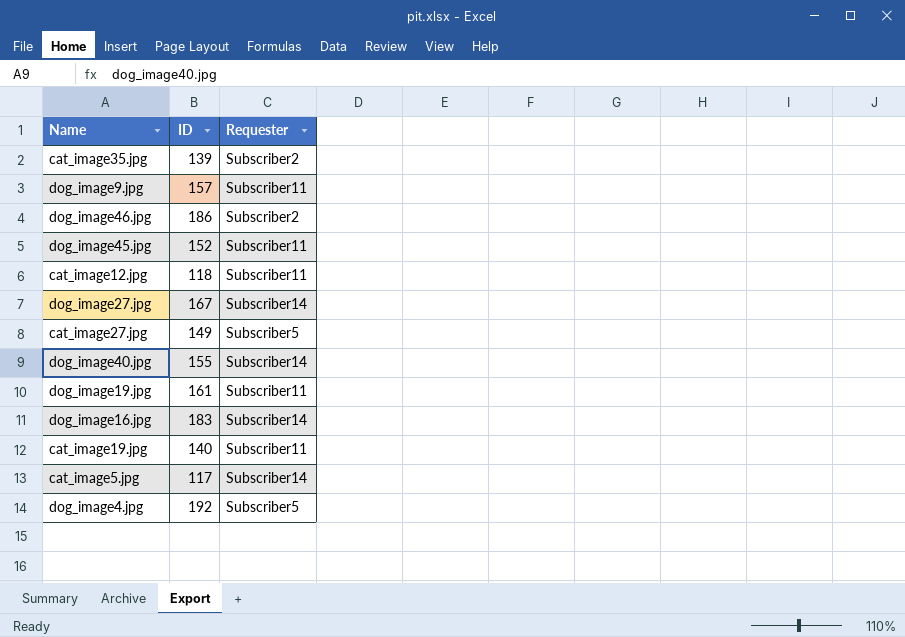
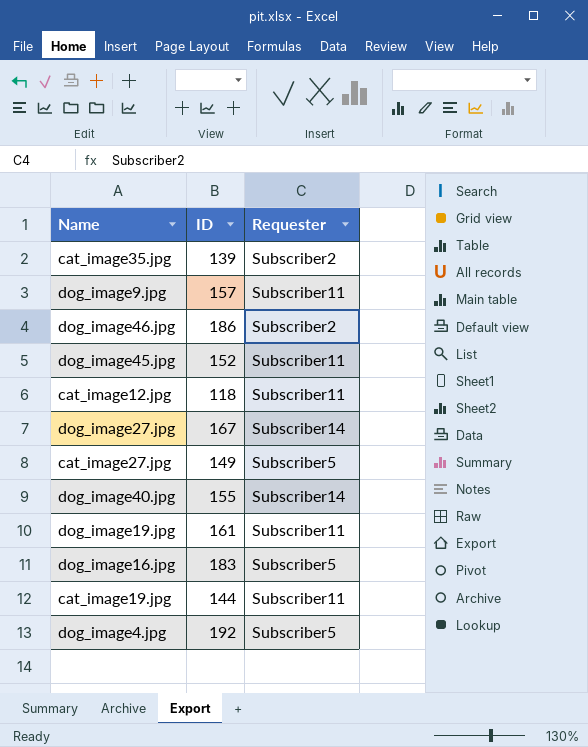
row cat_image5.jpg: 117 | Subscriber14 -> none
dog_image16.jpg | Requester: Subscriber14 -> Subscriber5
cat_image19.jpg | ID: 140 -> 144

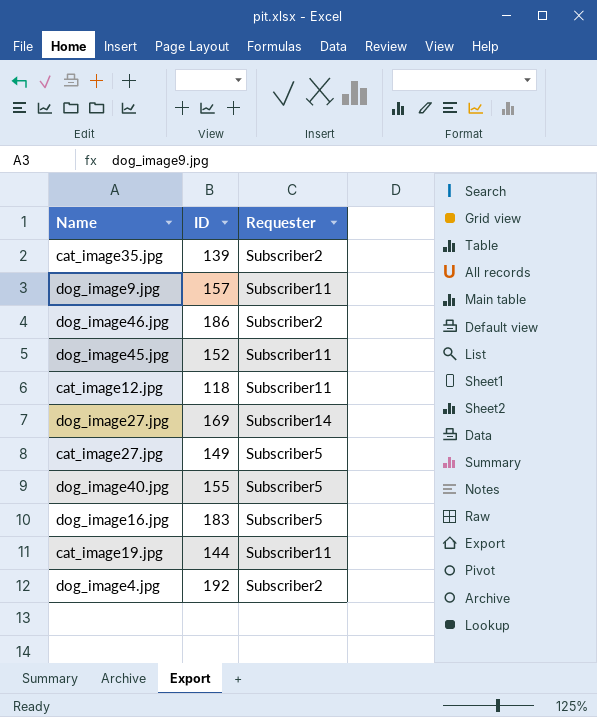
row dog_image19.jpg: 161 | Subscriber11 -> none
dog_image27.jpg | ID: 167 -> 169
dog_image40.jpg | Requester: Subscriber14 -> Subscriber5
dog_image4.jpg | Requester: Subscriber5 -> Subscriber2

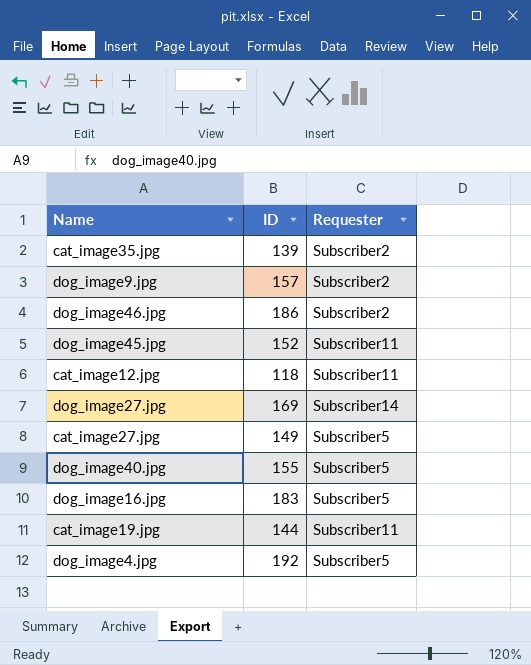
dog_image9.jpg | Requester: Subscriber11 -> Subscriber2
dog_image4.jpg | Requester: Subscriber2 -> Subscriber5

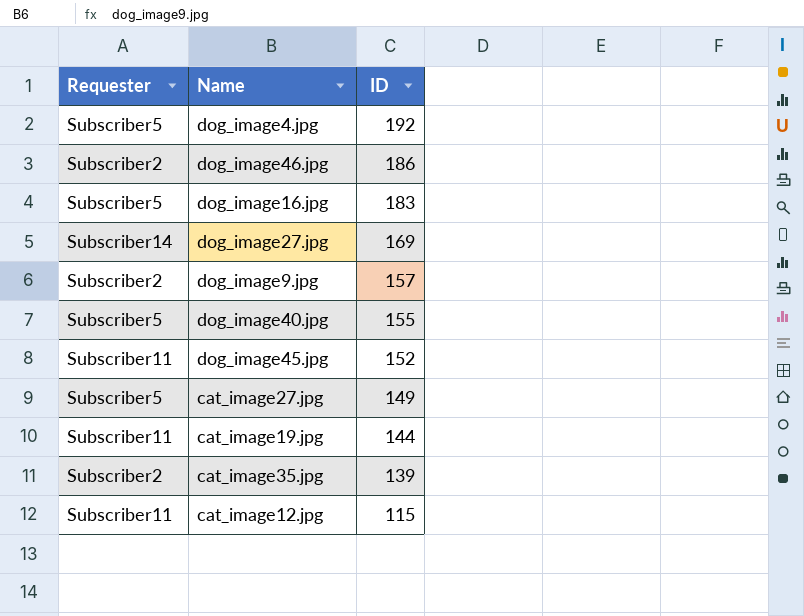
row order: none -> ID descending
column Requester | position: 3 -> 1
cat_image12.jpg | ID: 118 -> 115

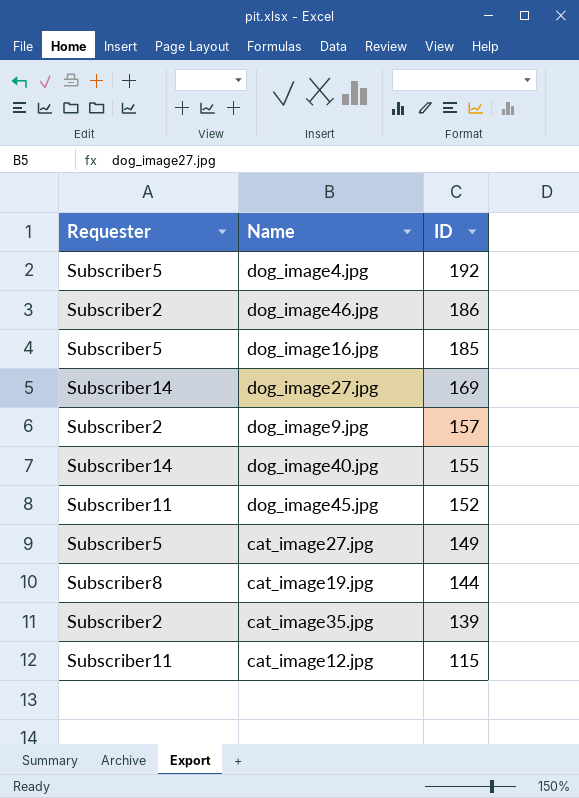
dog_image16.jpg | ID: 183 -> 185
dog_image40.jpg | Requester: Subscriber5 -> Subscriber14
cat_image19.jpg | Requester: Subscriber11 -> Subscriber8

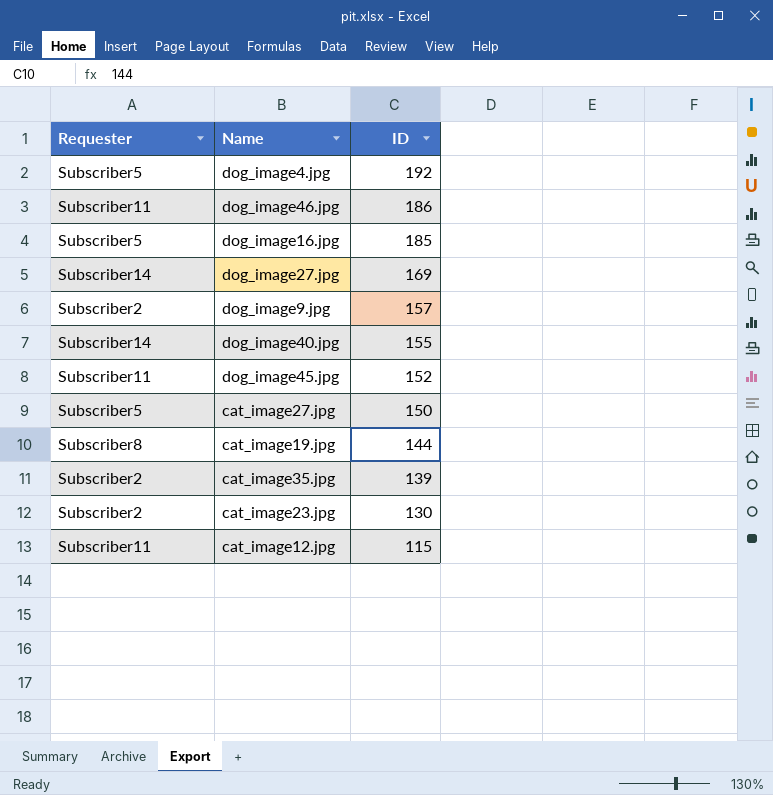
dog_image46.jpg | Requester: Subscriber2 -> Subscriber11
cat_image27.jpg | ID: 149 -> 150
row cat_image23.jpg: none -> Subscriber2 | 130

